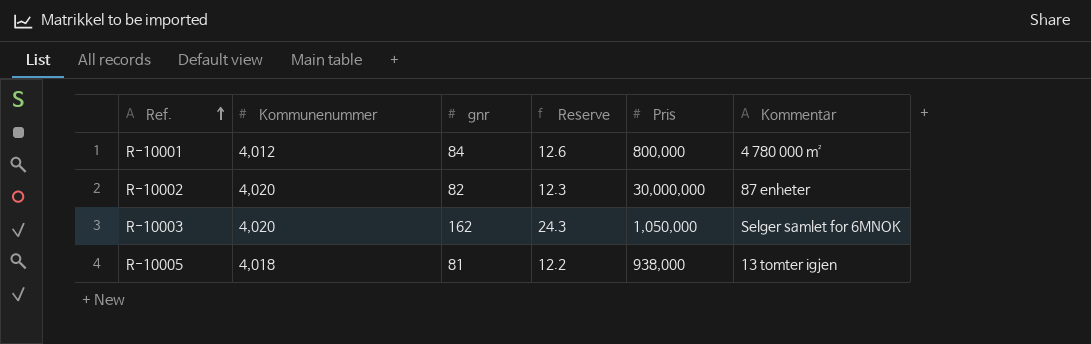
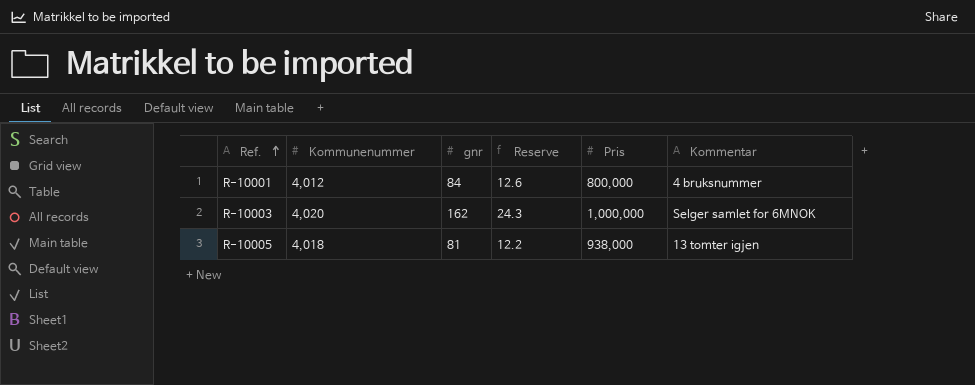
row R-10002: 4,020 | 82 | 12.3 | 30,000,000 | 87 enheter -> none
R-10001 | Kommentar: 4 780 000 m² -> 4 bruksnummer
R-10003 | Pris: 1,050,000 -> 1,000,000

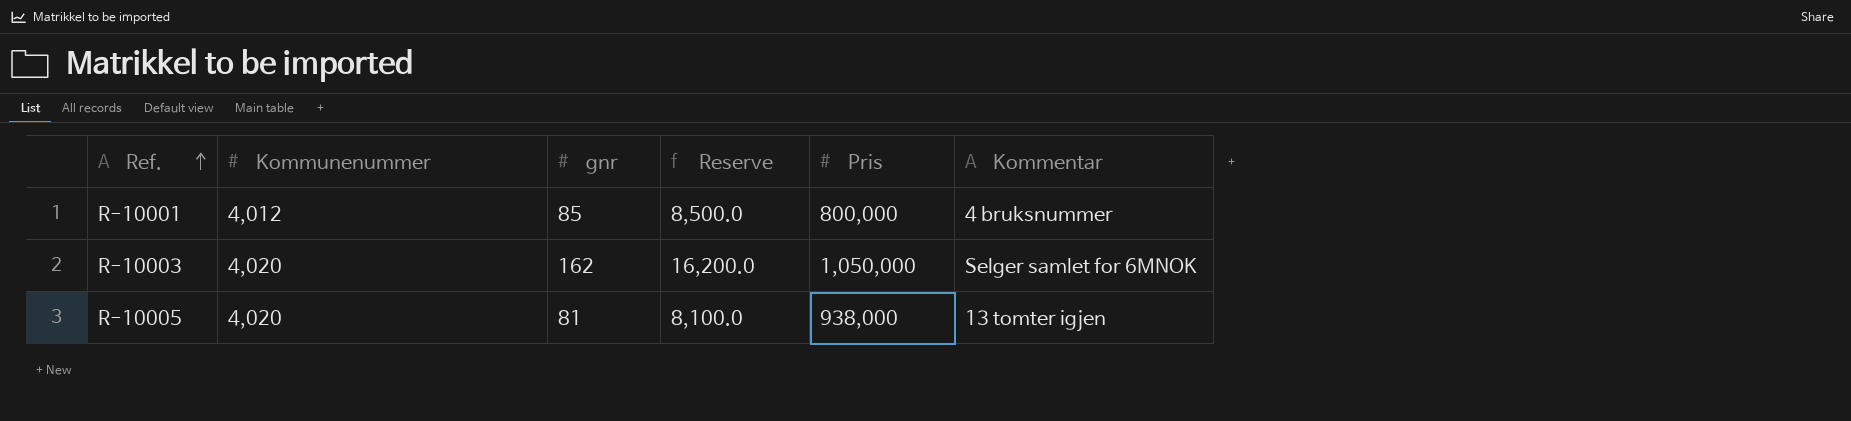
column Reserve | formula: [gnr] * 0.15 -> [gnr] * 100
R-10001 | gnr: 84 -> 85
R-10003 | Pris: 1,000,000 -> 1,050,000
R-10005 | Kommunenummer: 4,018 -> 4,020

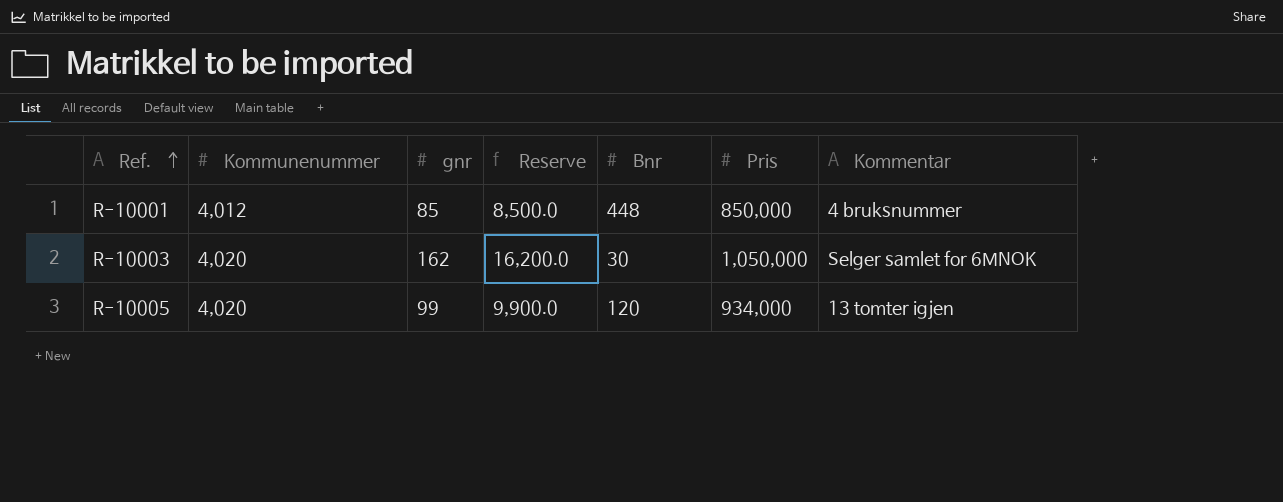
column Bnr | position: none -> 5
R-10001 | Pris: 800,000 -> 850,000
R-10005 | gnr: 81 -> 99
R-10005 | Reserve: 8,100.0 -> 9,900.0
R-10005 | Pris: 938,000 -> 934,000

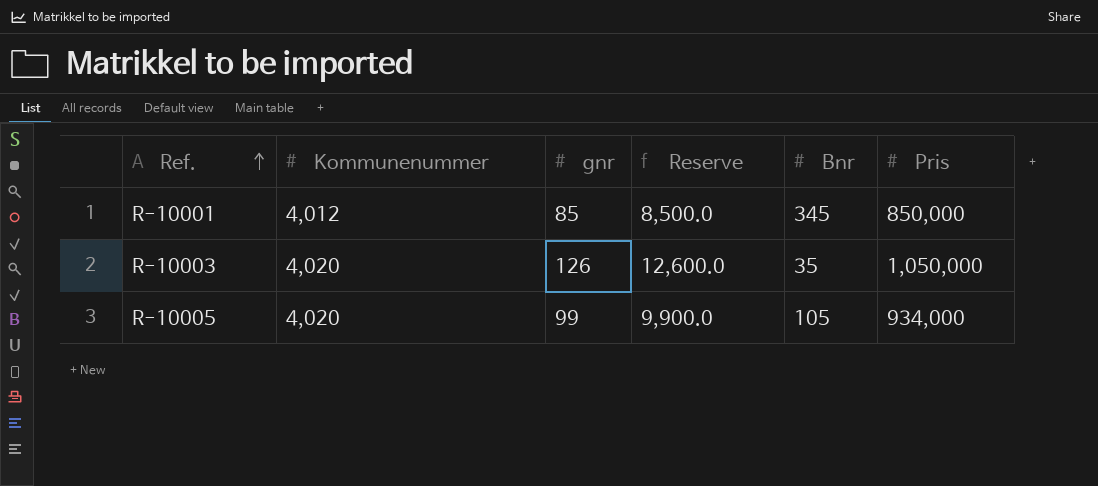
column Kommentar | position: 7 -> none
R-10001 | Bnr: 448 -> 345
R-10003 | gnr: 162 -> 126
R-10003 | Reserve: 16,200.0 -> 12,600.0
R-10003 | Bnr: 30 -> 35
R-10005 | Bnr: 120 -> 105

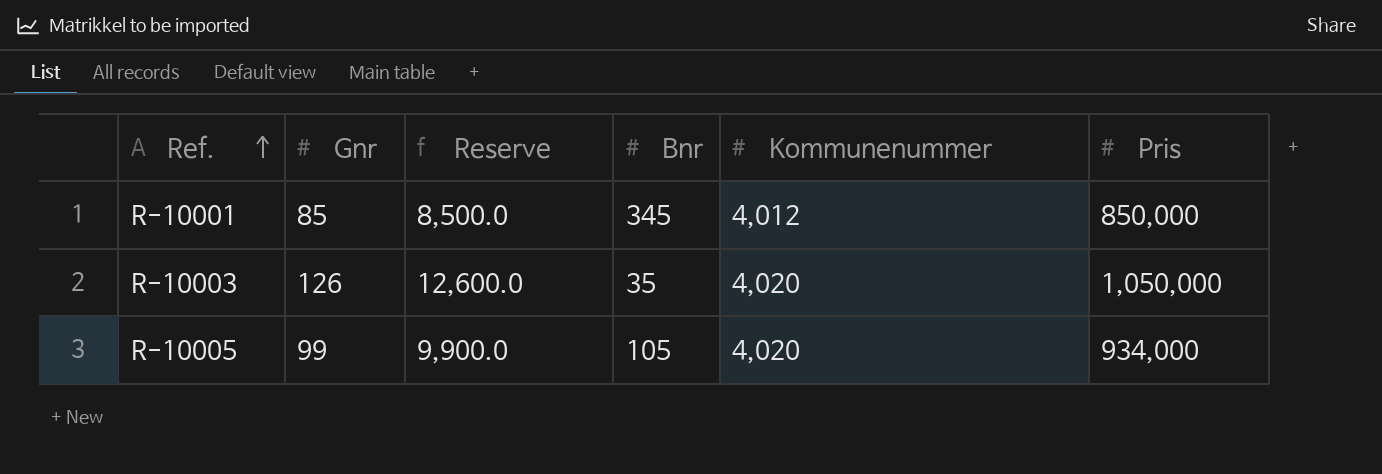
column name: gnr -> Gnr
column Kommunenummer | position: 2 -> 5

